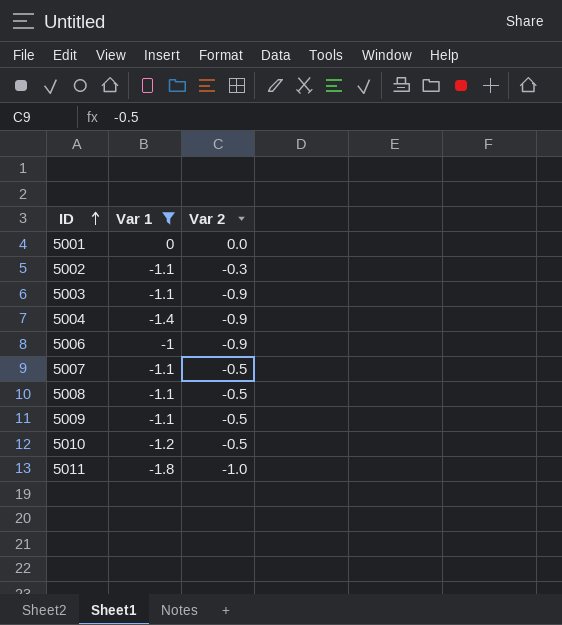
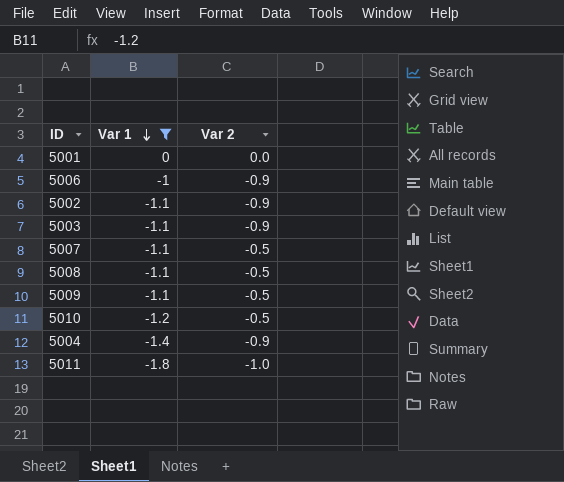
row order: ID ascending -> Var 1 descending
5002 | Var 2: -0.3 -> -0.9

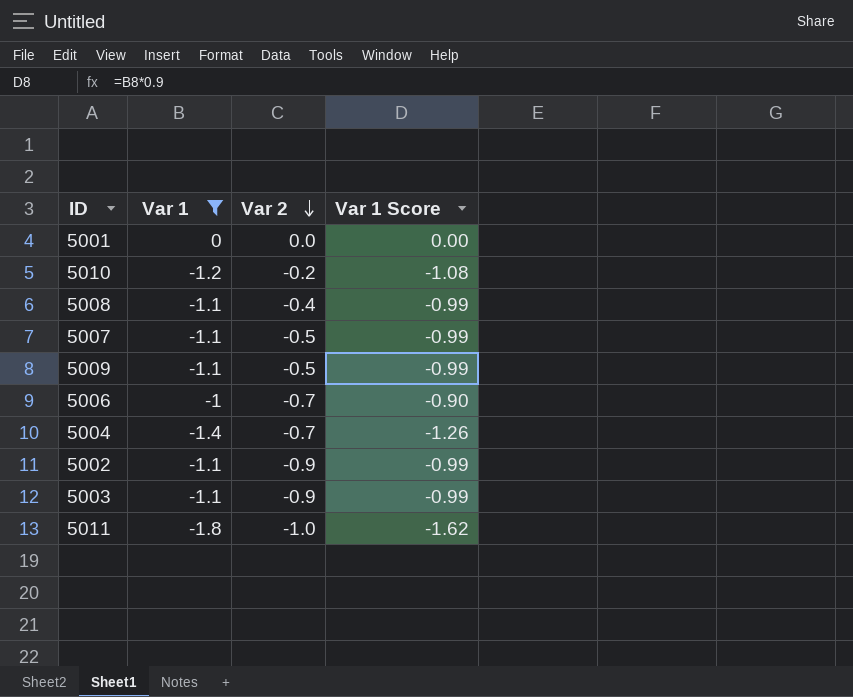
row order: Var 1 descending -> Var 2 descending
column Var 1 Score | formula: none -> [Var 1] * 0.9
5010 | Var 2: -0.5 -> -0.2
5008 | Var 2: -0.5 -> -0.4
5006 | Var 2: -0.9 -> -0.7
5004 | Var 2: -0.9 -> -0.7

